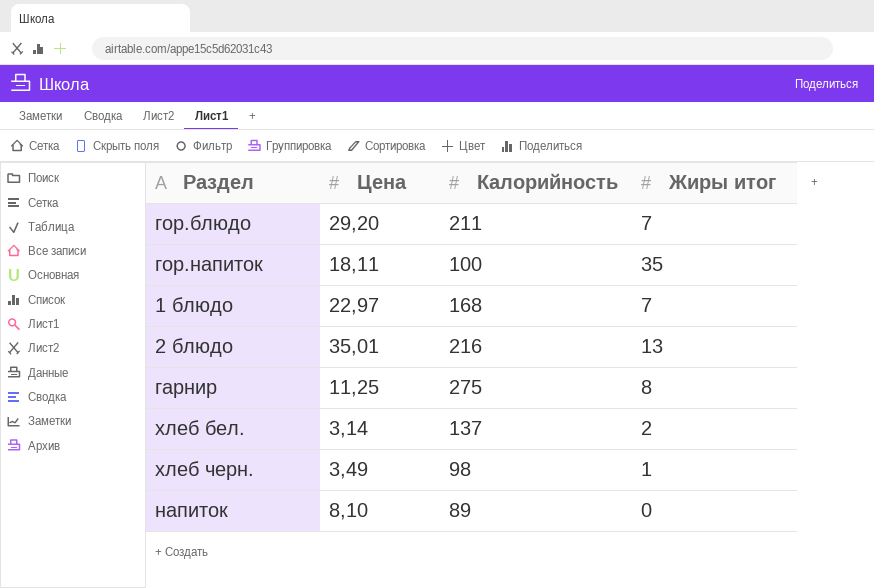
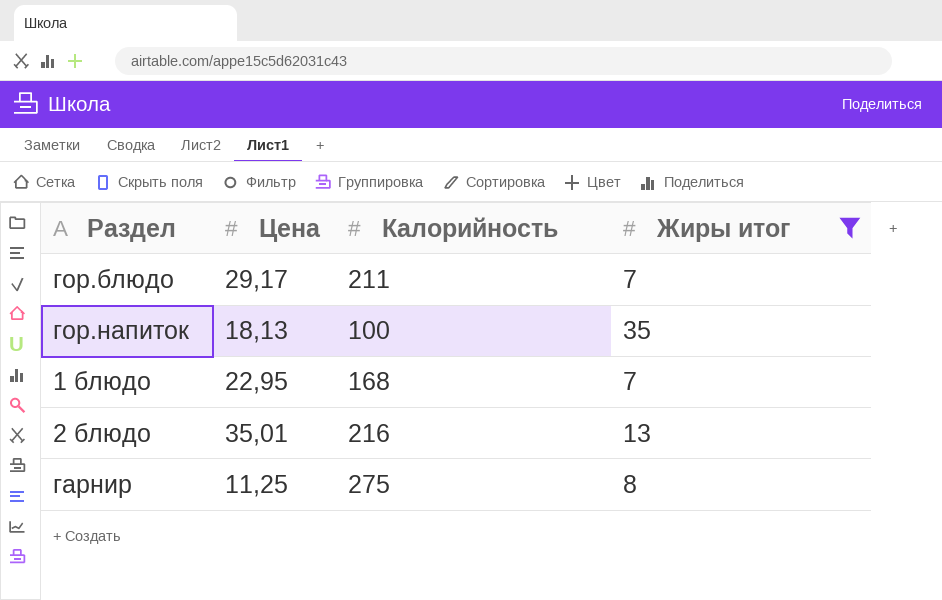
filter: none -> Жиры итог >= 7
гор.блюдо | Цена: 29,20 -> 29,17
гор.напиток | Цена: 18,11 -> 18,13
1 блюдо | Цена: 22,97 -> 22,95

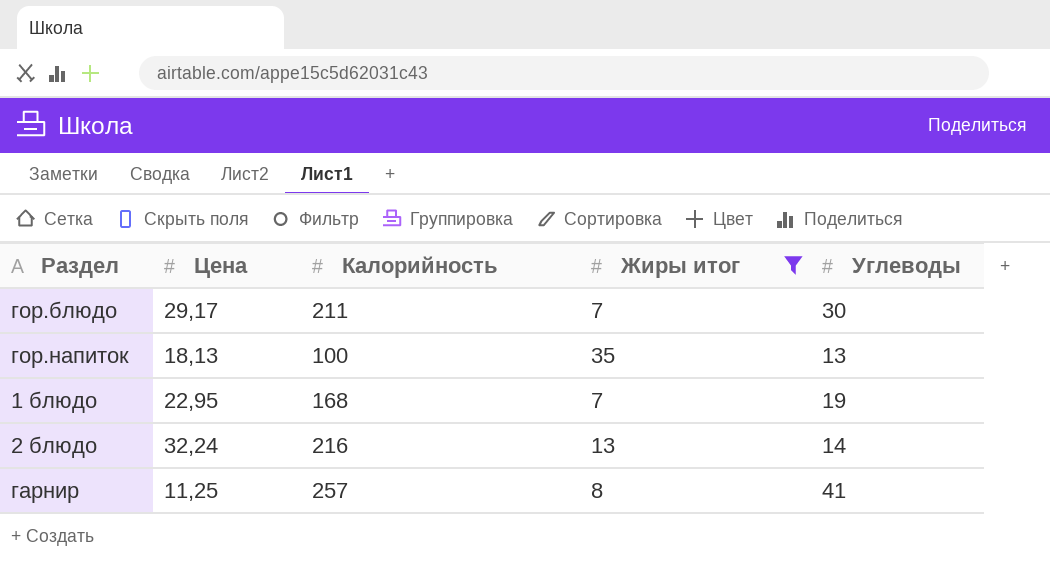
column Углеводы | position: none -> 5
2 блюдо | Цена: 35,01 -> 32,24
гарнир | Калорийность: 275 -> 257

